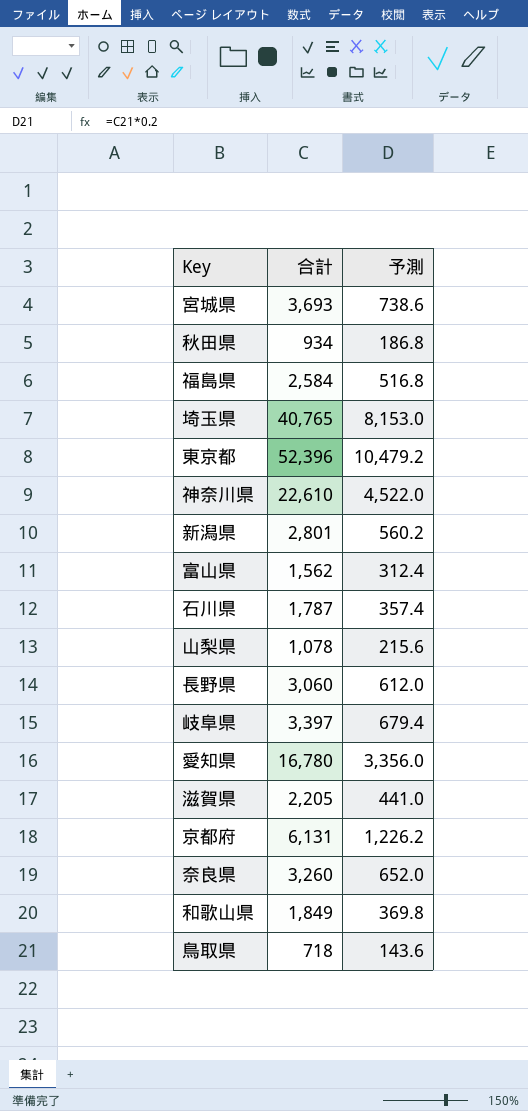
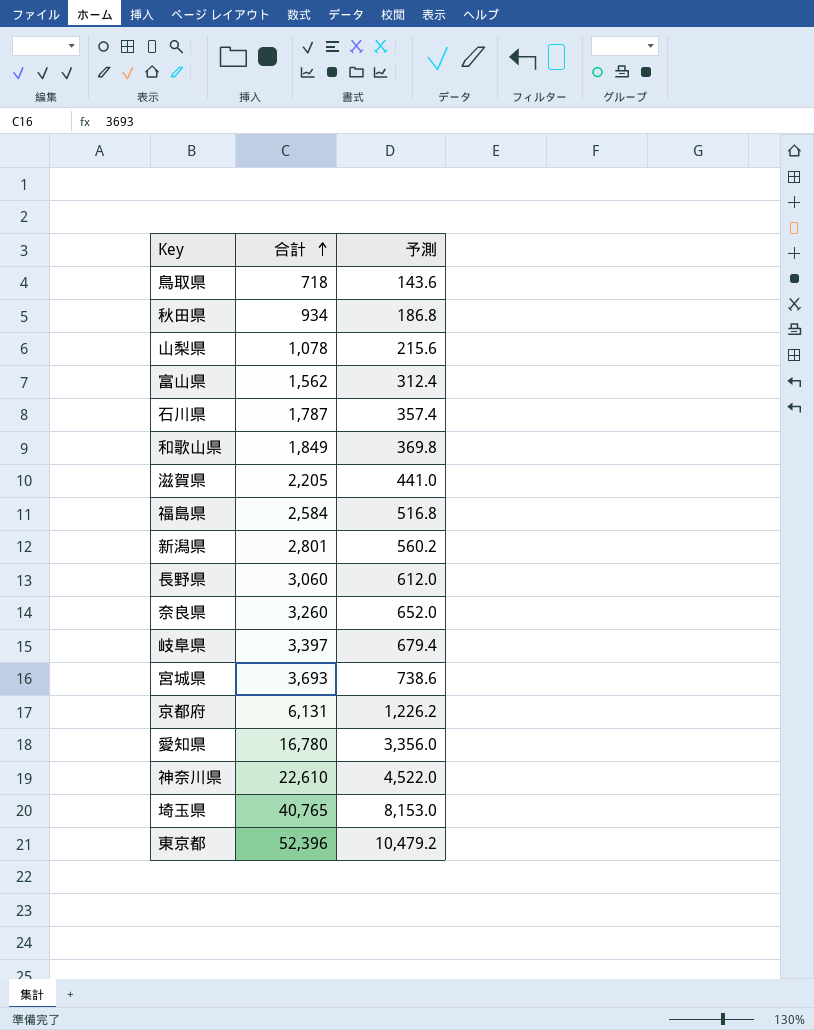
row order: none -> 合計 ascending

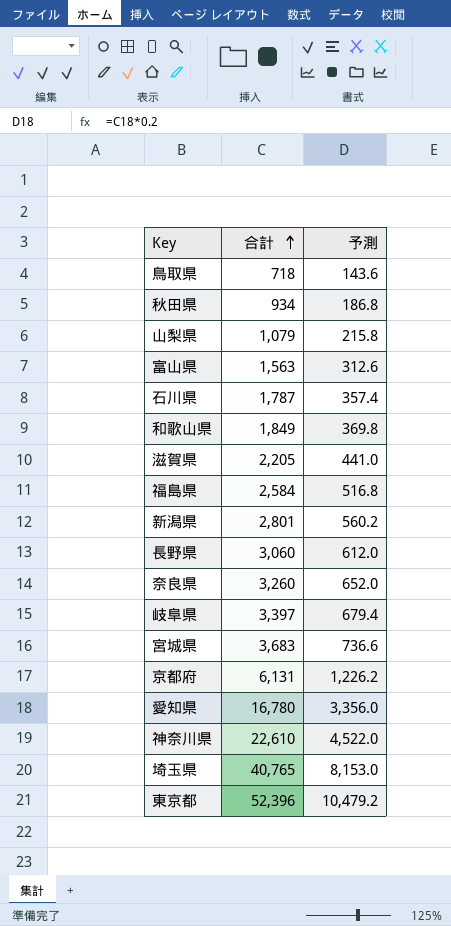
山梨県 | 合計: 1,078 -> 1,079
山梨県 | 予測: 215.6 -> 215.8
富山県 | 合計: 1,562 -> 1,563
富山県 | 予測: 312.4 -> 312.6
宮城県 | 合計: 3,693 -> 3,683
宮城県 | 予測: 738.6 -> 736.6

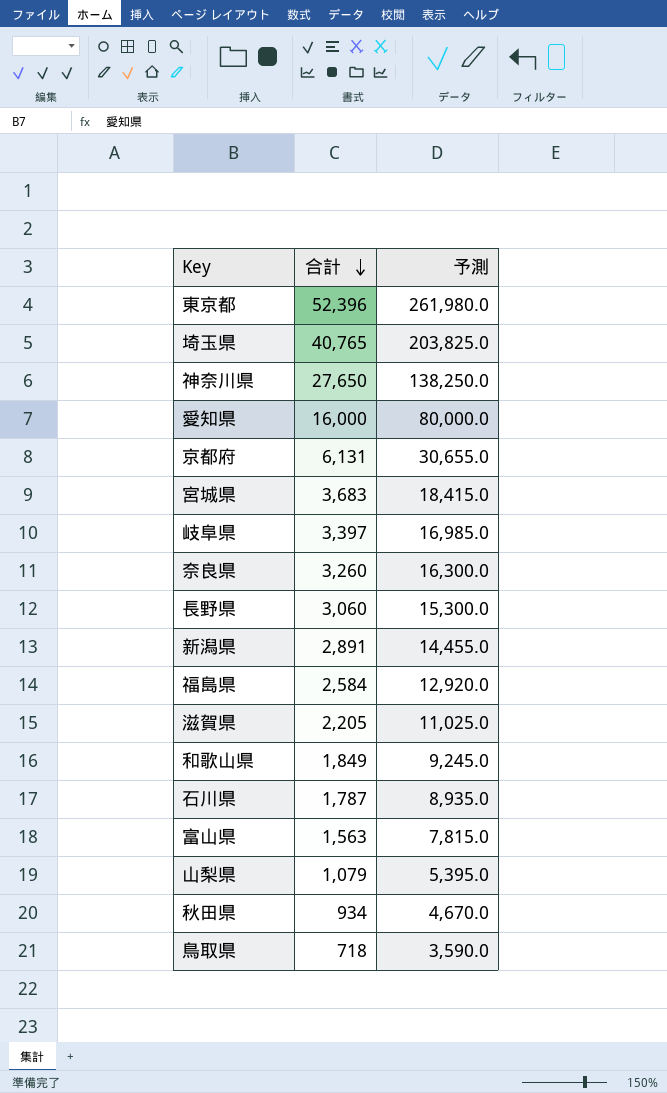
row order: 合計 ascending -> 合計 descending
column 予測 | formula: [合計] * 0.2 -> [合計] * 5
神奈川県 | 合計: 22,610 -> 27,650
愛知県 | 合計: 16,780 -> 16,000
新潟県 | 合計: 2,801 -> 2,891

